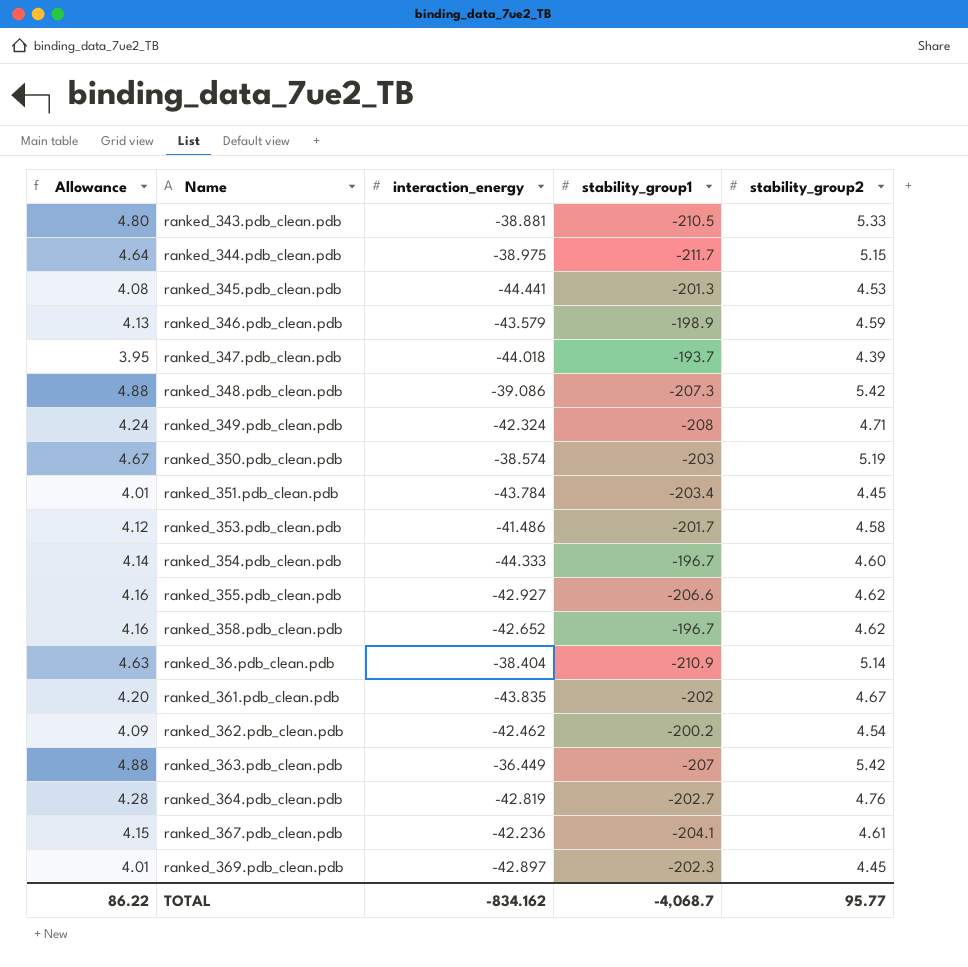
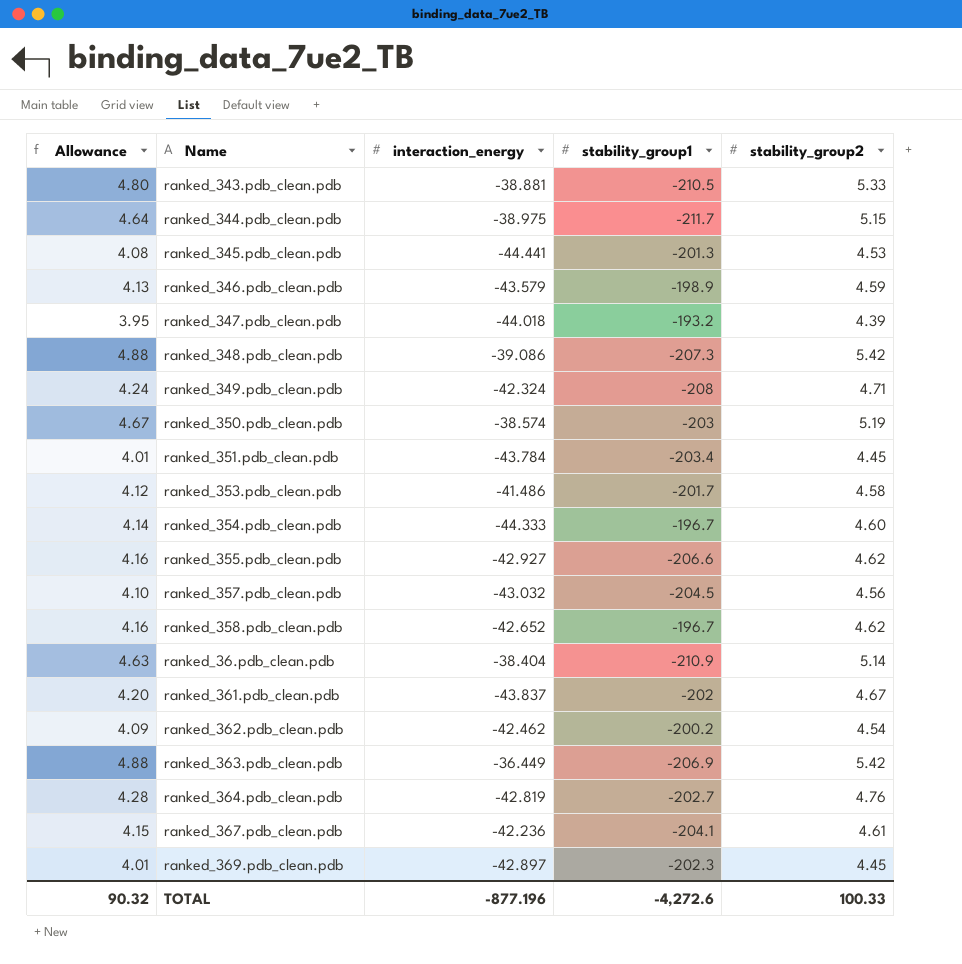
ranked_347.pdb_clean.pdb | stability_group1: -193.7 -> -193.2
row ranked_357.pdb_clean.pdb: none -> 4.10 | -43.032 | -204.5 | 4.56
ranked_361.pdb_clean.pdb | interaction_energy: -43.835 -> -43.837
ranked_363.pdb_clean.pdb | stability_group1: -207 -> -206.9
TOTAL | Allowance: 86.22 -> 90.32
TOTAL | interaction_energy: -834.162 -> -877.196
TOTAL | stability_group1: -4,068.7 -> -4,272.6
TOTAL | stability_group2: 95.77 -> 100.33

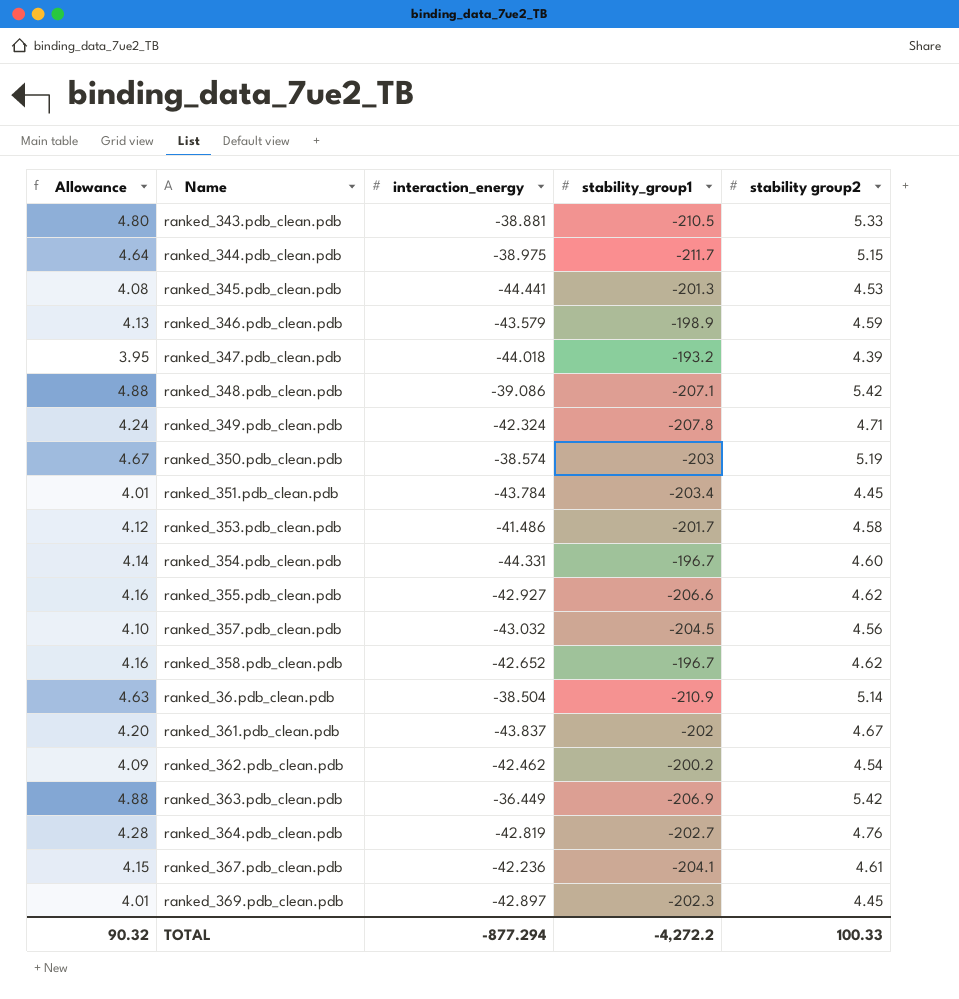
column name: stability_group2 -> stability group2
ranked_348.pdb_clean.pdb | stability_group1: -207.3 -> -207.1
ranked_349.pdb_clean.pdb | stability_group1: -208 -> -207.8
ranked_354.pdb_clean.pdb | interaction_energy: -44.333 -> -44.331
ranked_36.pdb_clean.pdb | interaction_energy: -38.404 -> -38.504
TOTAL | interaction_energy: -877.196 -> -877.294
TOTAL | stability_group1: -4,272.6 -> -4,272.2

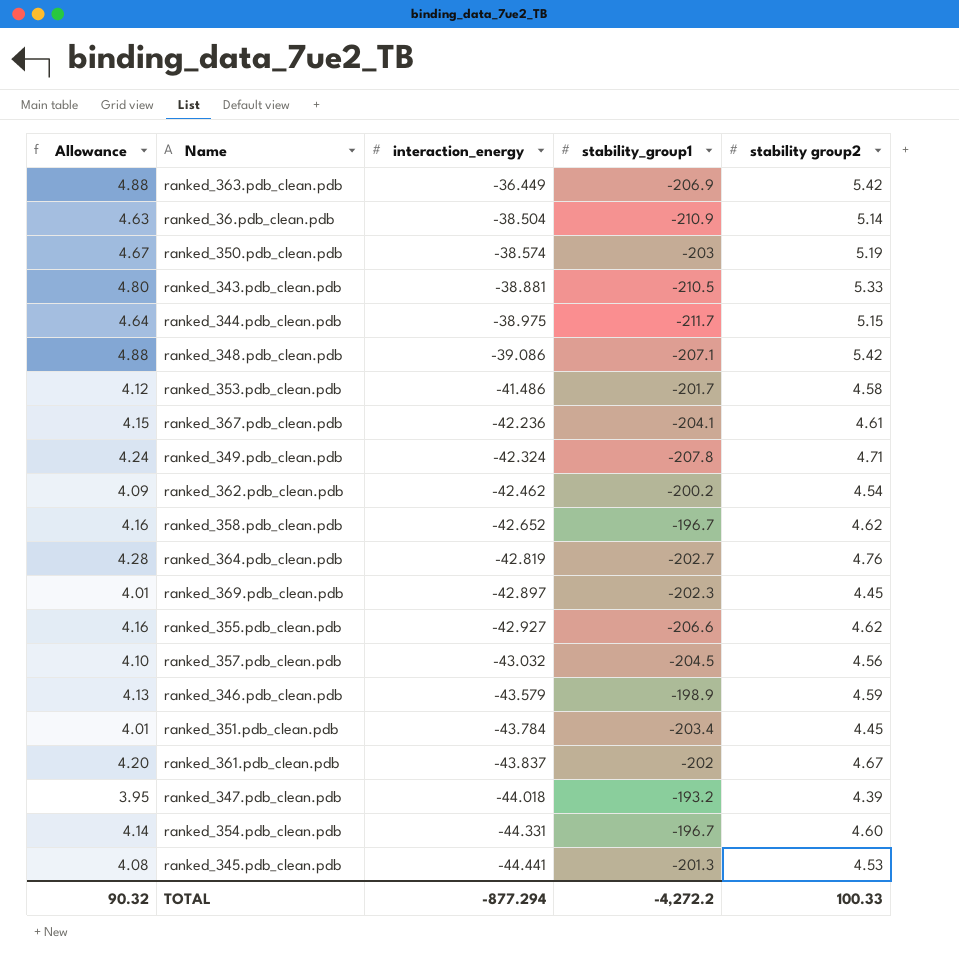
row order: none -> interaction_energy descending

